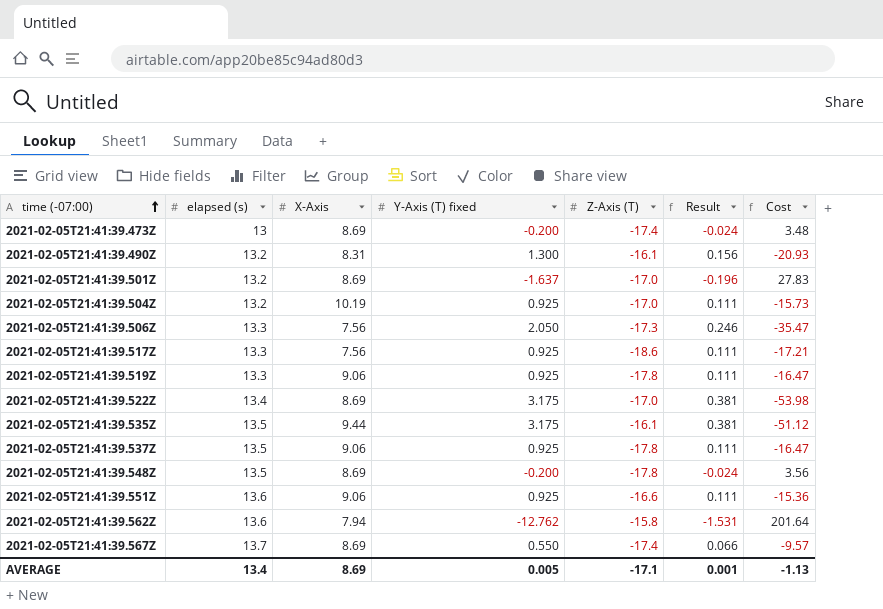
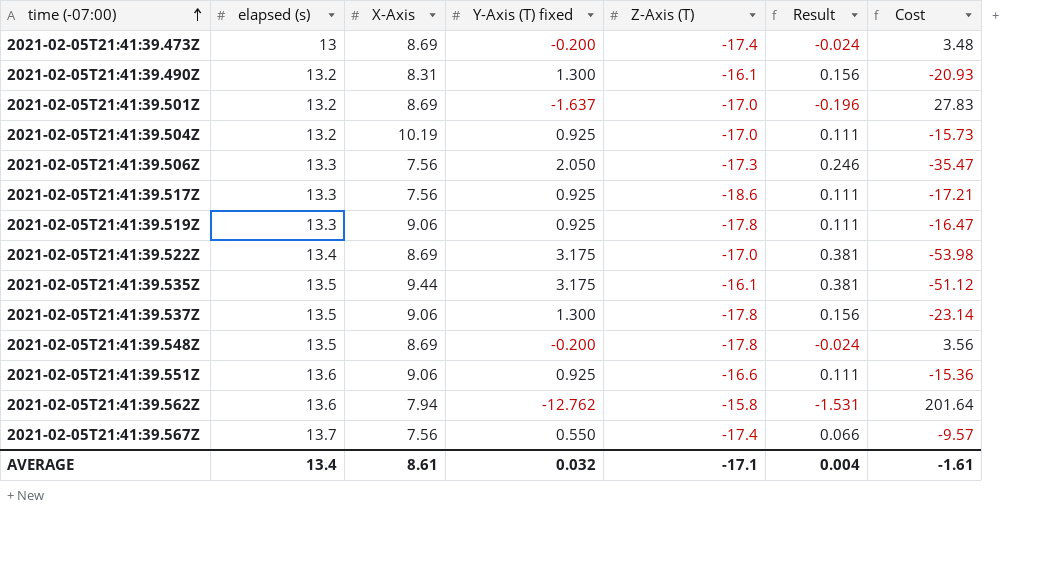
2021-02-05T21:41:39.537Z | Y-Axis (T) fixed: 0.925 -> 1.300
2021-02-05T21:41:39.537Z | Result: 0.111 -> 0.156
2021-02-05T21:41:39.537Z | Cost: -16.47 -> -23.14
2021-02-05T21:41:39.567Z | X-Axis: 8.69 -> 7.56
AVERAGE | X-Axis: 8.69 -> 8.61
AVERAGE | Y-Axis (T) fixed: 0.005 -> 0.032
AVERAGE | Result: 0.001 -> 0.004
AVERAGE | Cost: -1.13 -> -1.61

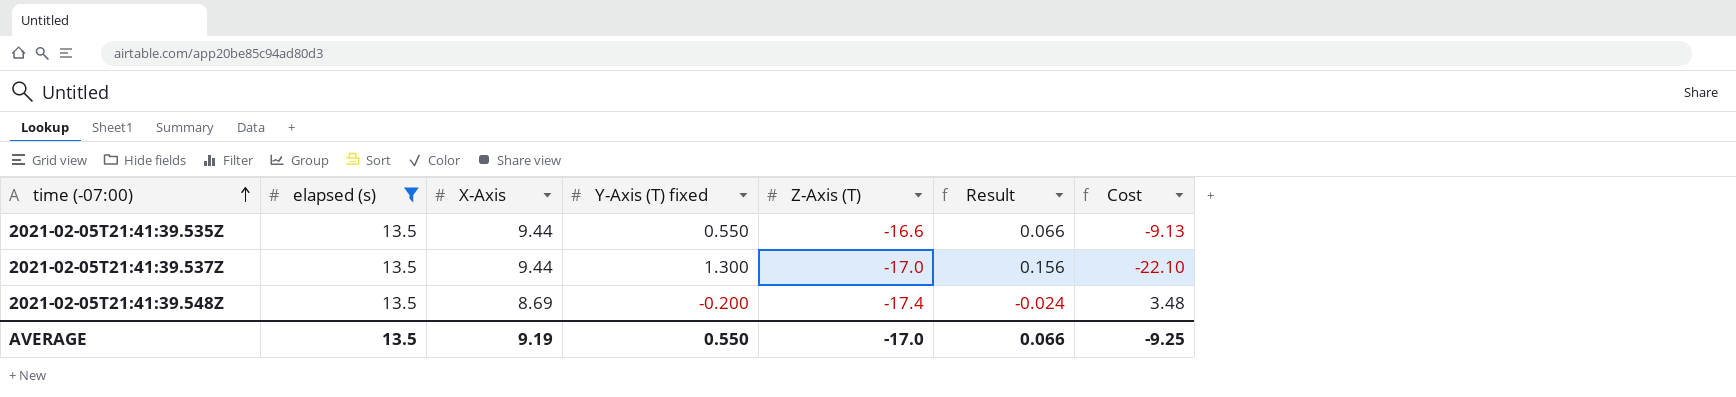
filter: none -> elapsed (s) = 13.5
2021-02-05T21:41:39.535Z | Y-Axis (T) fixed: 3.175 -> 0.550
2021-02-05T21:41:39.535Z | Z-Axis (T): -16.1 -> -16.6
2021-02-05T21:41:39.535Z | Result: 0.381 -> 0.066
2021-02-05T21:41:39.535Z | Cost: -51.12 -> -9.13
2021-02-05T21:41:39.537Z | X-Axis: 9.06 -> 9.44
2021-02-05T21:41:39.537Z | Z-Axis (T): -17.8 -> -17.0
2021-02-05T21:41:39.537Z | Cost: -23.14 -> -22.10
2021-02-05T21:41:39.548Z | Z-Axis (T): -17.8 -> -17.4
2021-02-05T21:41:39.548Z | Cost: 3.56 -> 3.48
AVERAGE | elapsed (s): 13.4 -> 13.5
AVERAGE | X-Axis: 8.61 -> 9.19
AVERAGE | Y-Axis (T) fixed: 0.032 -> 0.550
AVERAGE | Z-Axis (T): -17.1 -> -17.0
AVERAGE | Result: 0.004 -> 0.066
AVERAGE | Cost: -1.61 -> -9.25

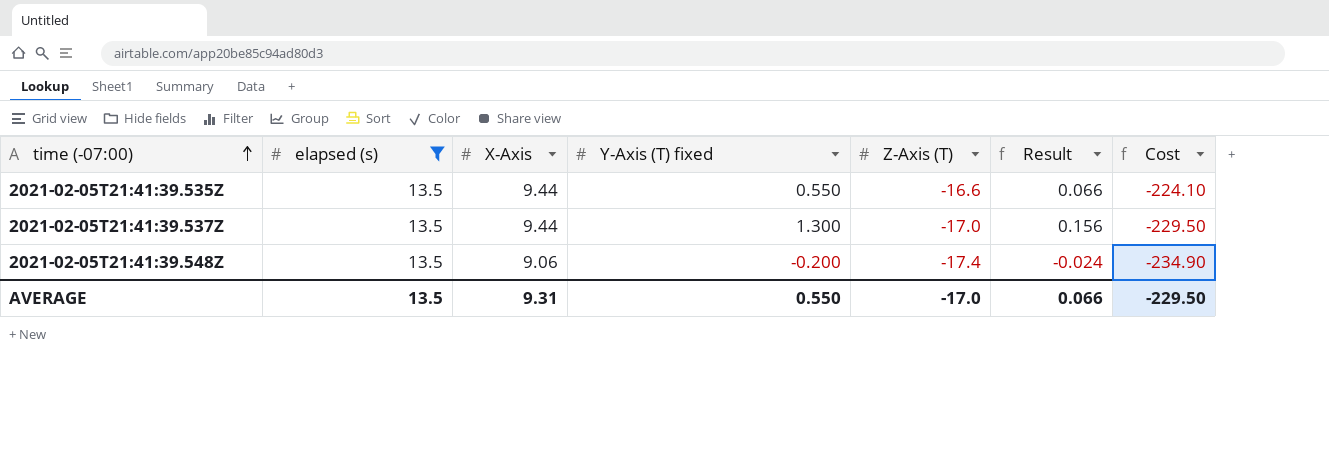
column Cost | formula: [Y-Axis (T) fixed] * [Z-Axis (T)] -> [elapsed (s)] * [Z-Axis (T)]
2021-02-05T21:41:39.548Z | X-Axis: 8.69 -> 9.06
AVERAGE | X-Axis: 9.19 -> 9.31
AVERAGE | Cost: -9.25 -> -229.50

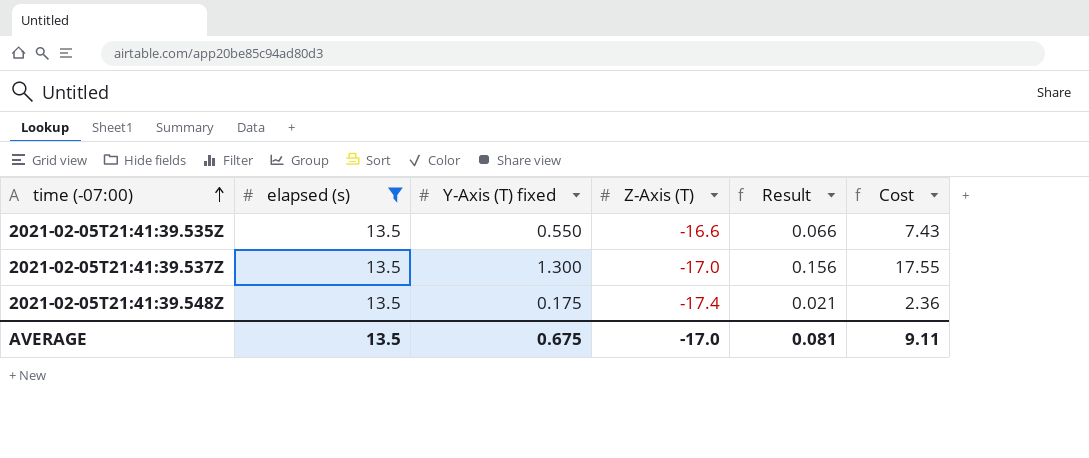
column X-Axis | position: 3 -> none
column Cost | formula: [elapsed (s)] * [Z-Axis (T)] -> [elapsed (s)] * [Y-Axis (T) fixed]
2021-02-05T21:41:39.548Z | Y-Axis (T) fixed: -0.200 -> 0.175
2021-02-05T21:41:39.548Z | Result: -0.024 -> 0.021
AVERAGE | Y-Axis (T) fixed: 0.550 -> 0.675
AVERAGE | Result: 0.066 -> 0.081
AVERAGE | Cost: -229.50 -> 9.11

